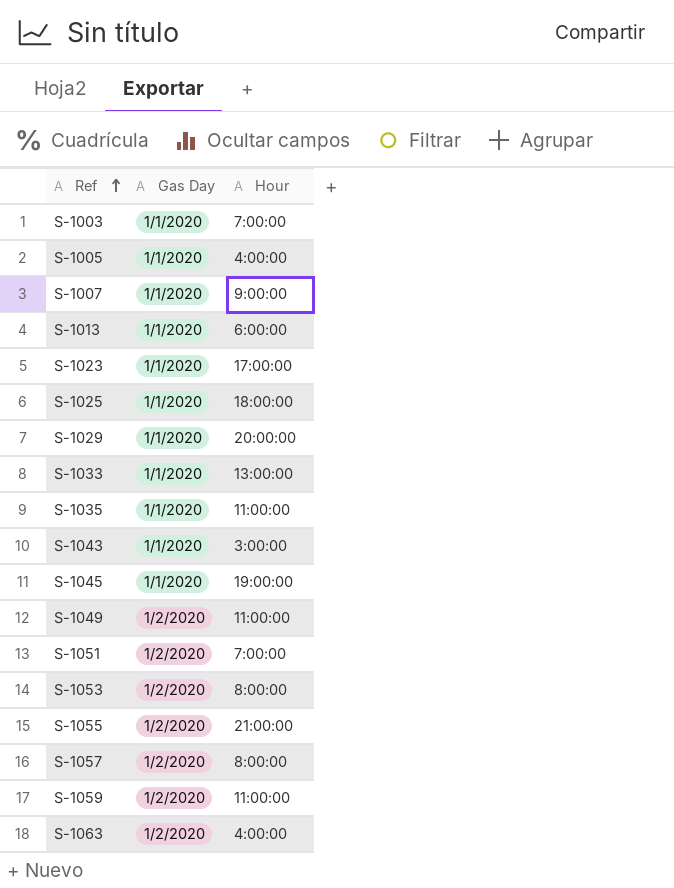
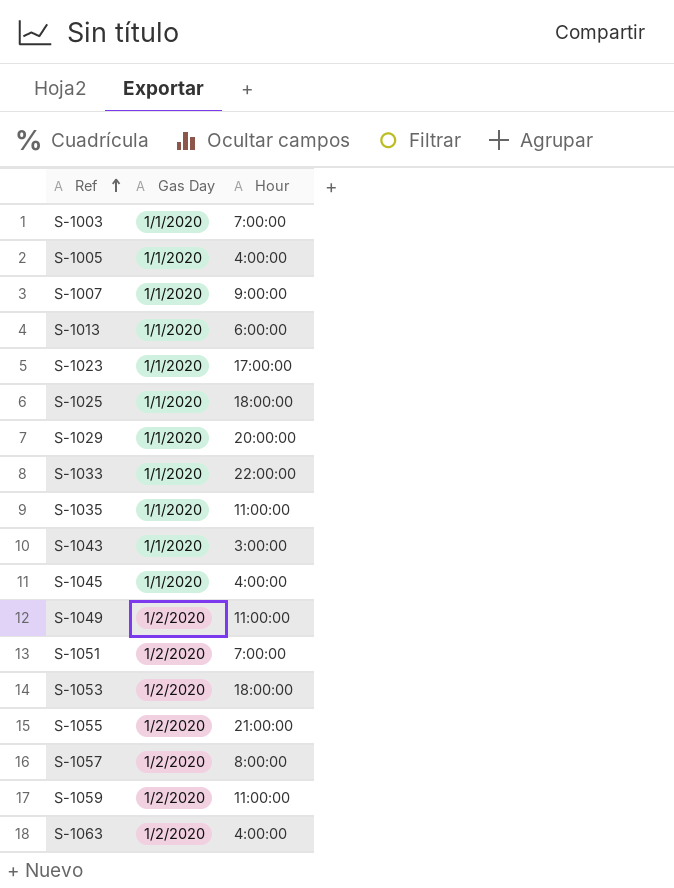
S-1033 | Hour: 13:00:00 -> 22:00:00
S-1045 | Hour: 19:00:00 -> 4:00:00
S-1053 | Hour: 8:00:00 -> 18:00:00

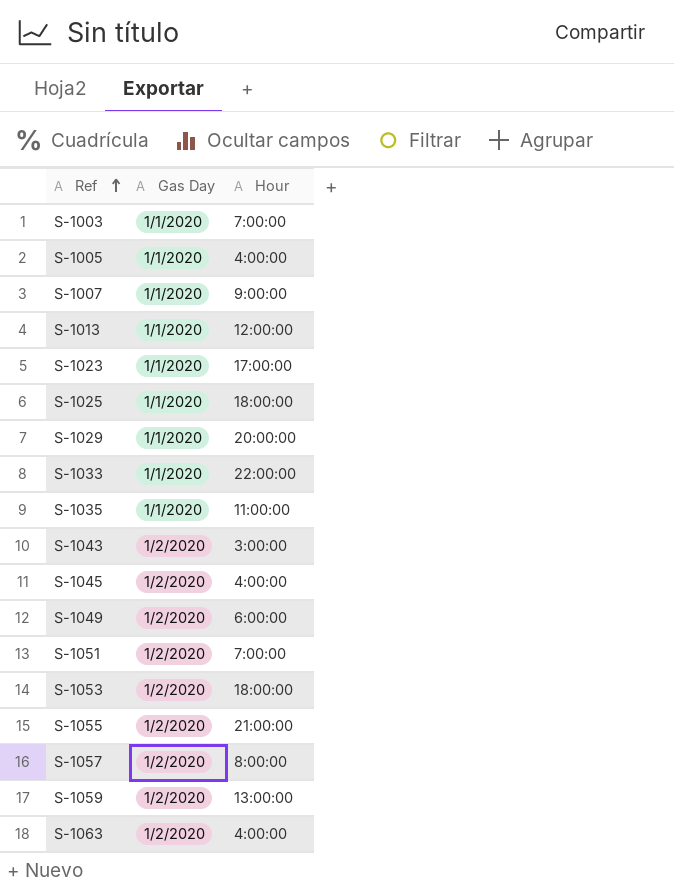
S-1013 | Hour: 6:00:00 -> 12:00:00
S-1043 | Gas Day: 1/1/2020 -> 1/2/2020
S-1045 | Gas Day: 1/1/2020 -> 1/2/2020
S-1049 | Hour: 11:00:00 -> 6:00:00
S-1059 | Hour: 11:00:00 -> 13:00:00

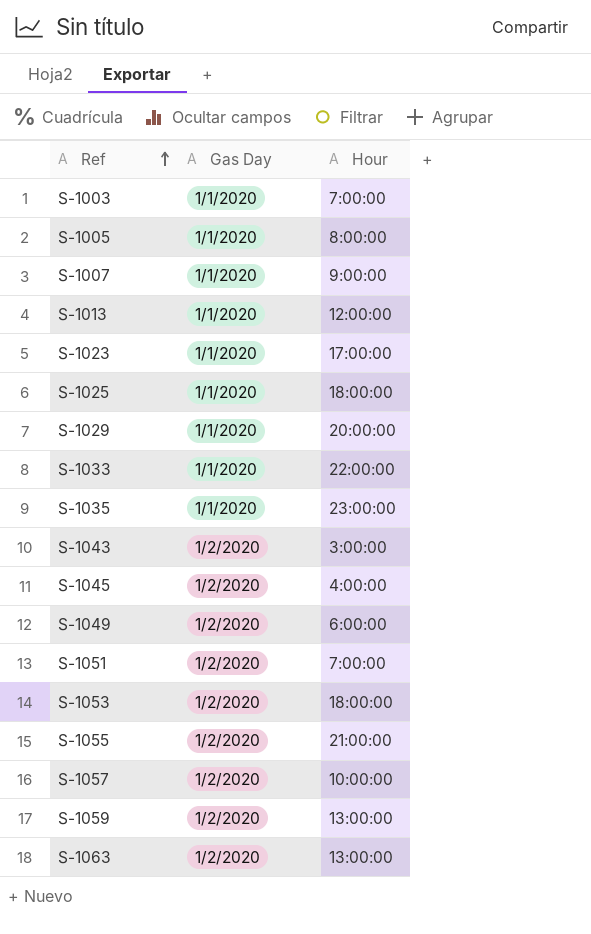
S-1005 | Hour: 4:00:00 -> 8:00:00
S-1035 | Hour: 11:00:00 -> 23:00:00
S-1057 | Hour: 8:00:00 -> 10:00:00
S-1063 | Hour: 4:00:00 -> 13:00:00

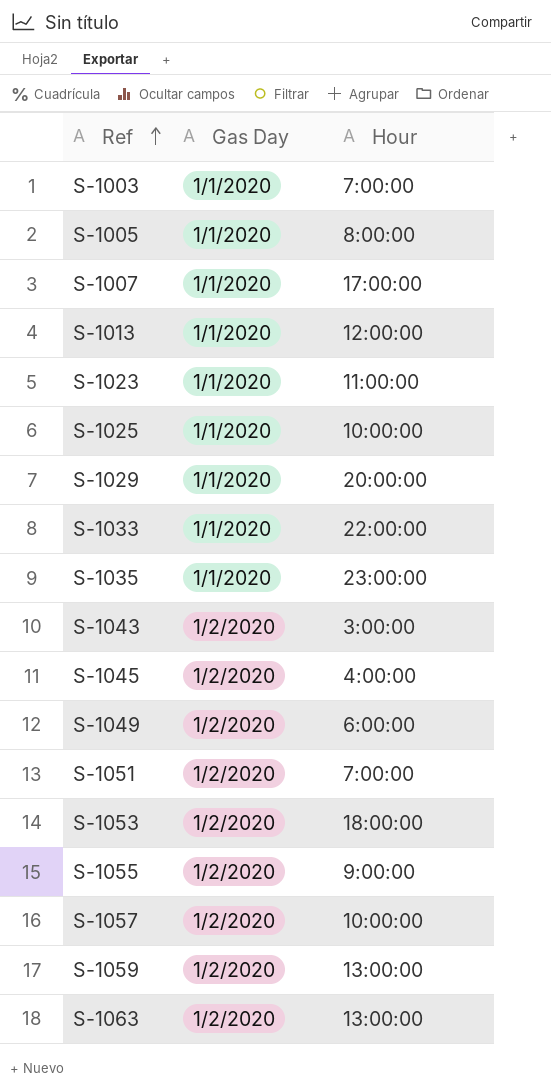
S-1007 | Hour: 9:00:00 -> 17:00:00
S-1023 | Hour: 17:00:00 -> 11:00:00
S-1025 | Hour: 18:00:00 -> 10:00:00
S-1055 | Hour: 21:00:00 -> 9:00:00

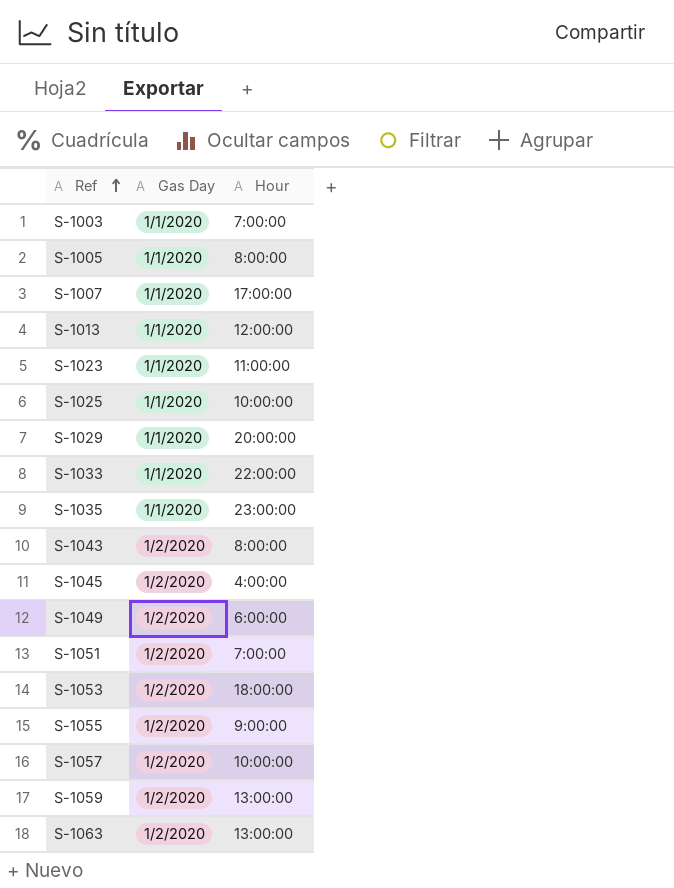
S-1043 | Hour: 3:00:00 -> 8:00:00

